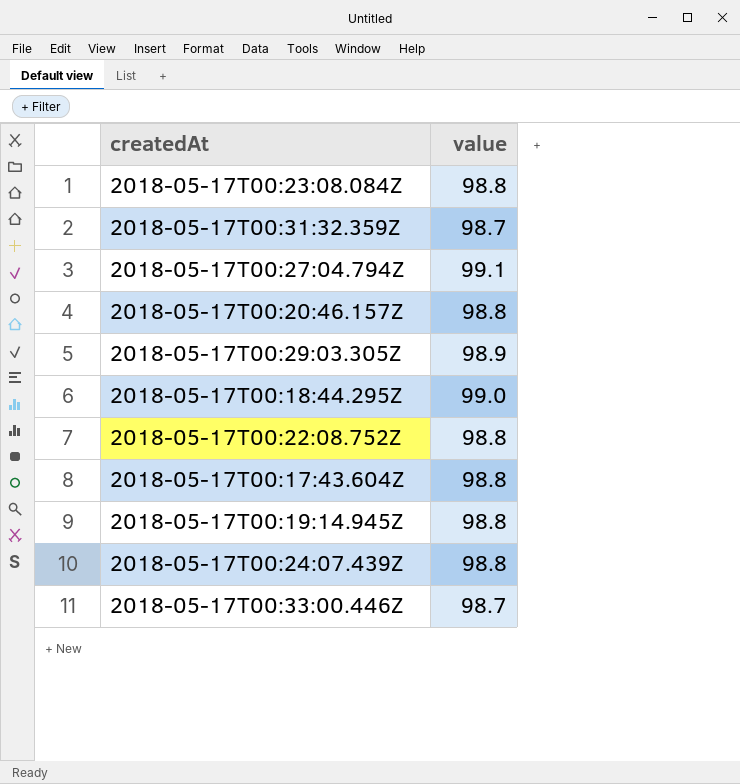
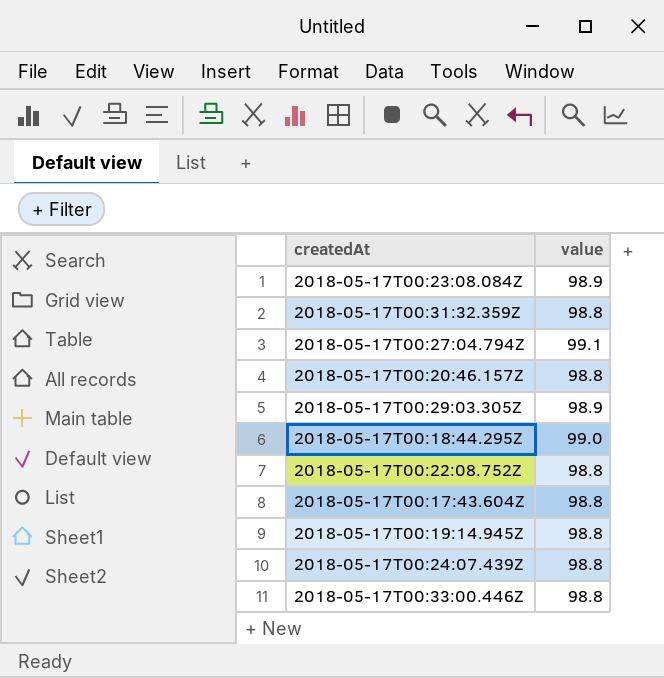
2018-05-17T00:23:08.084Z | value: 98.8 -> 98.9
2018-05-17T00:31:32.359Z | value: 98.7 -> 98.8
2018-05-17T00:33:00.446Z | value: 98.7 -> 98.8

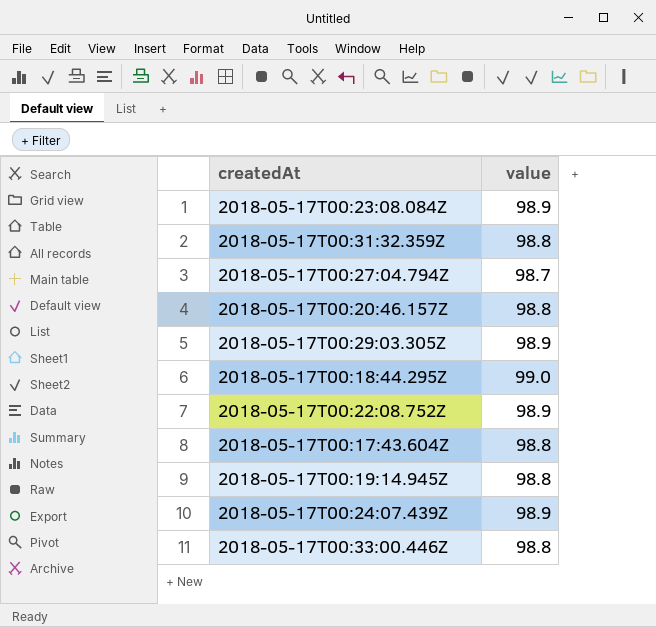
2018-05-17T00:27:04.794Z | value: 99.1 -> 98.7
2018-05-17T00:22:08.752Z | value: 98.8 -> 98.9
2018-05-17T00:24:07.439Z | value: 98.8 -> 98.9

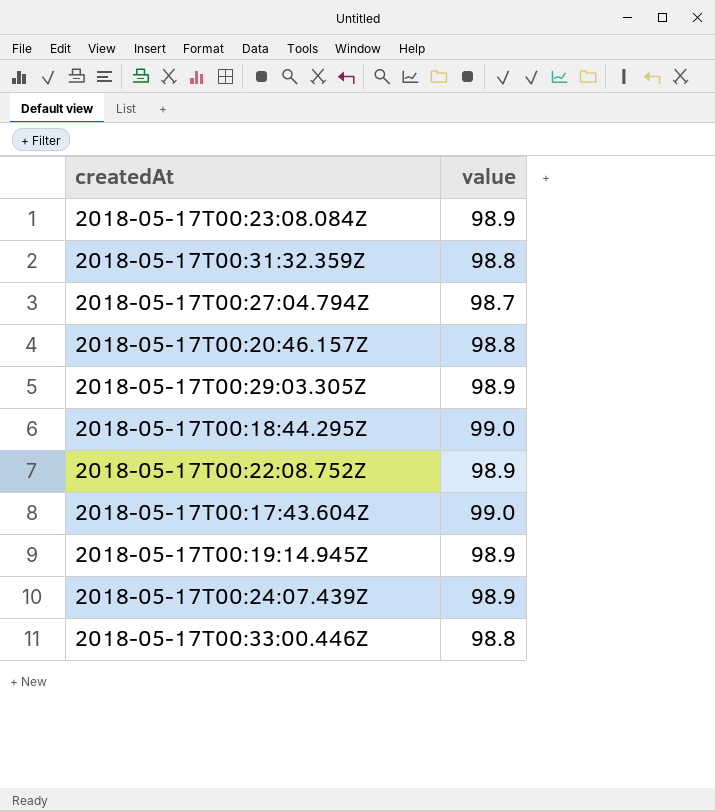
2018-05-17T00:17:43.604Z | value: 98.8 -> 99.0
2018-05-17T00:19:14.945Z | value: 98.8 -> 98.9

